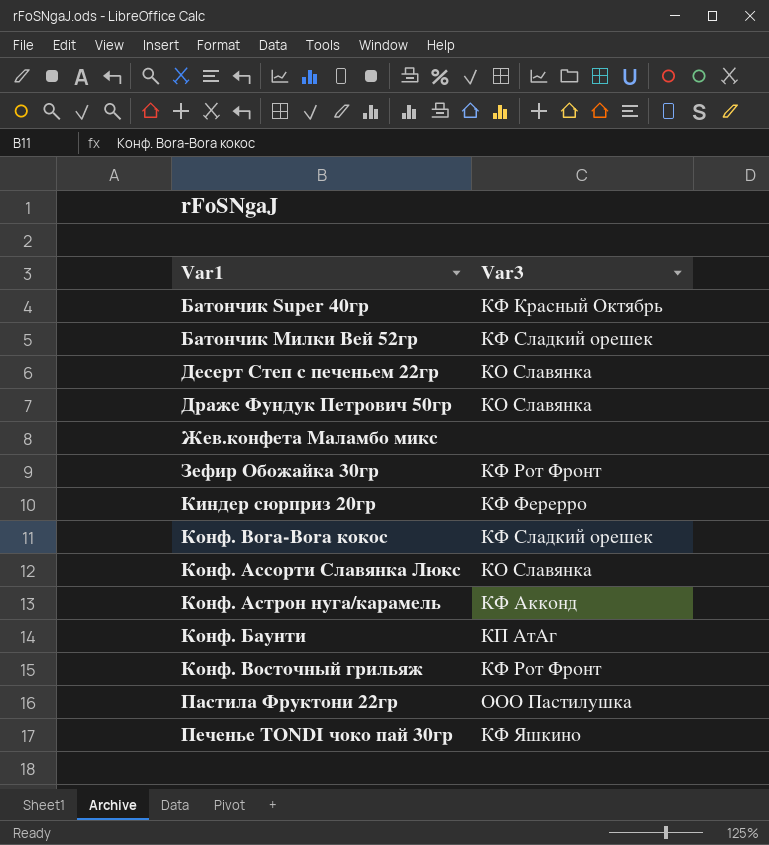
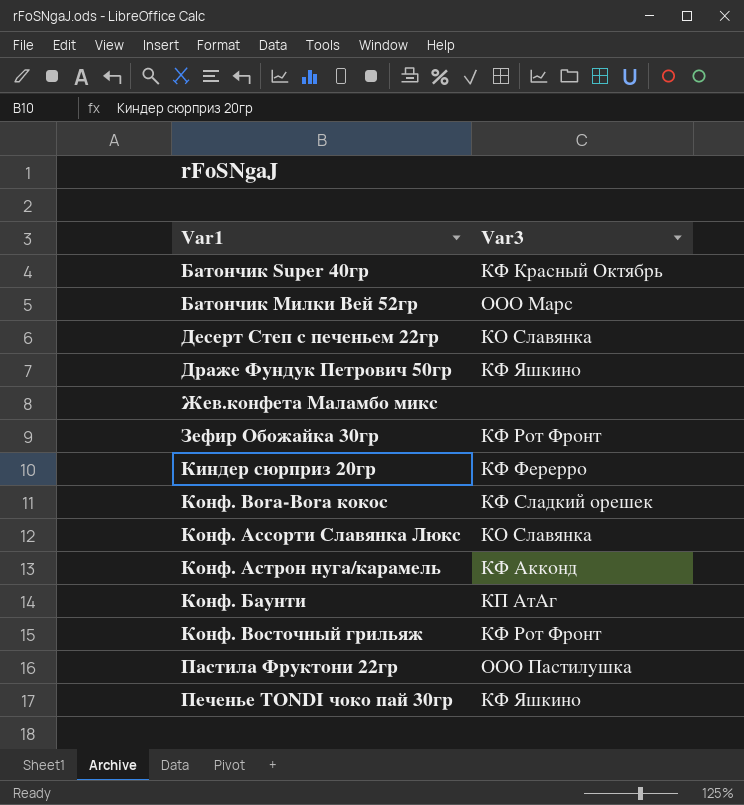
Батончик Милки Вей 52гр | Var3: КФ Сладкий орешек -> ООО Марс
Драже Фундук Петрович 50гр | Var3: КО Славянка -> КФ Яшкино

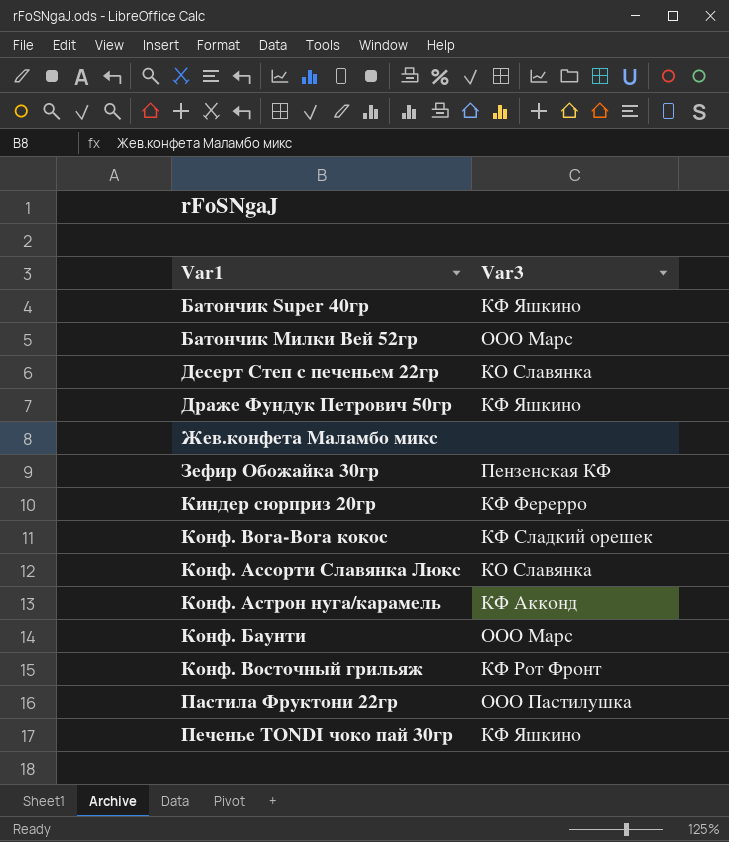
Батончик Super 40гр | Var3: КФ Красный Октябрь -> КФ Яшкино
Зефир Обожайка 30гр | Var3: КФ Рот Фронт -> Пензенская КФ
Конф. Баунти | Var3: КП АтАг -> ООО Марс

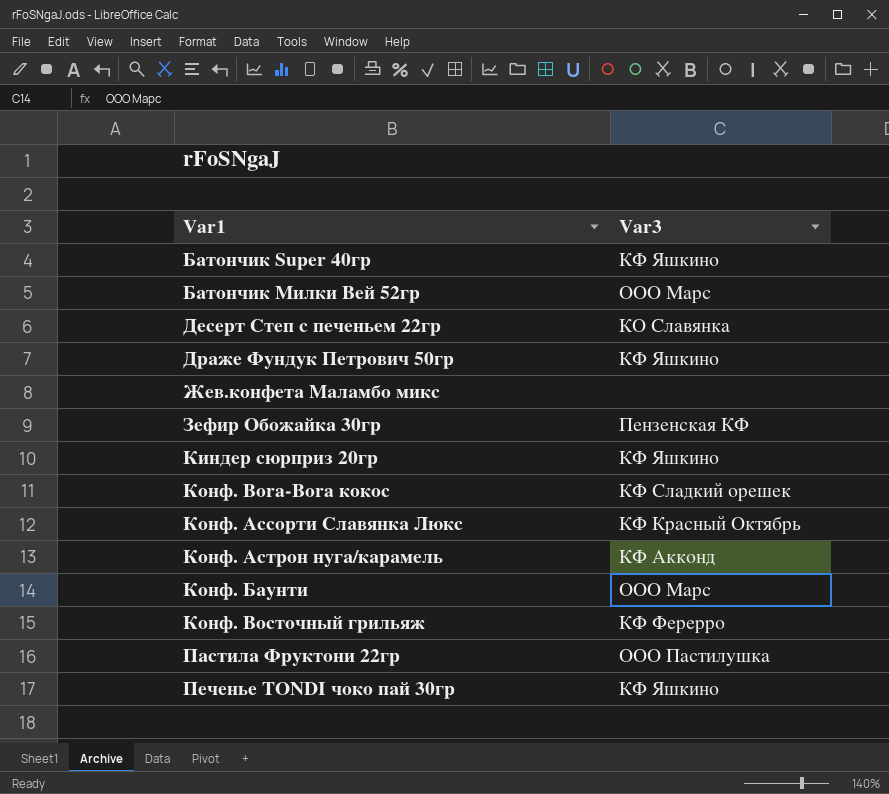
Киндер сюрприз 20гр | Var3: КФ Ферерро -> КФ Яшкино
Конф. Ассорти Славянка Люкс | Var3: КО Славянка -> КФ Красный Октябрь
Конф. Восточный грильяж | Var3: КФ Рот Фронт -> КФ Ферерро

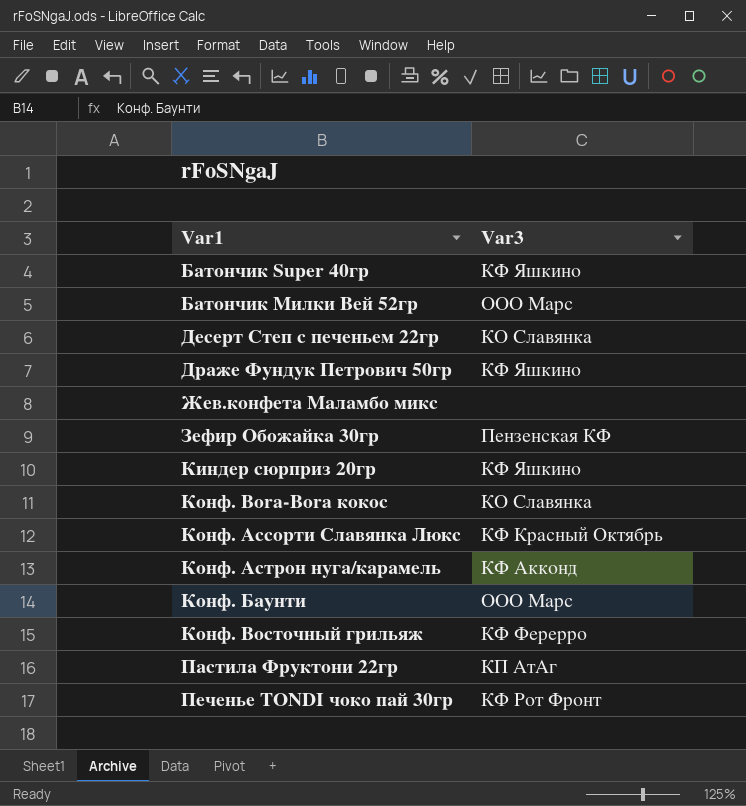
Конф. Bora-Bora кокос | Var3: КФ Сладкий орешек -> КО Славянка
Пастила Фруктони 22гр | Var3: ООО Пастилушка -> КП АтАг
Печенье TONDI чоко пай 30гр | Var3: КФ Яшкино -> КФ Рот Фронт

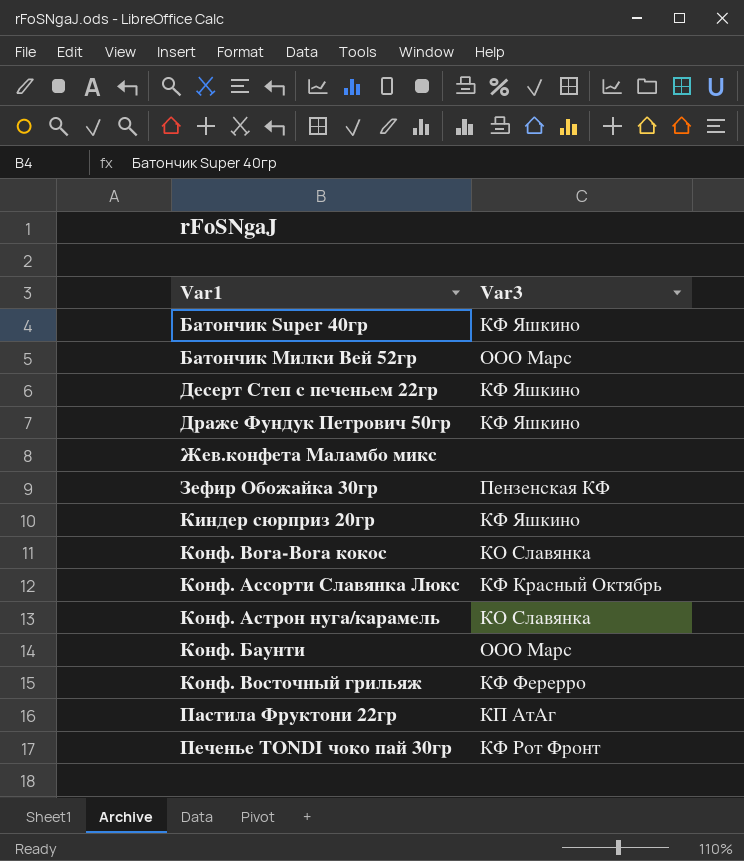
Десерт Степ с печеньем 22гр | Var3: КО Славянка -> КФ Яшкино
Конф. Астрон нуга/карамель | Var3: КФ Акконд -> КО Славянка

